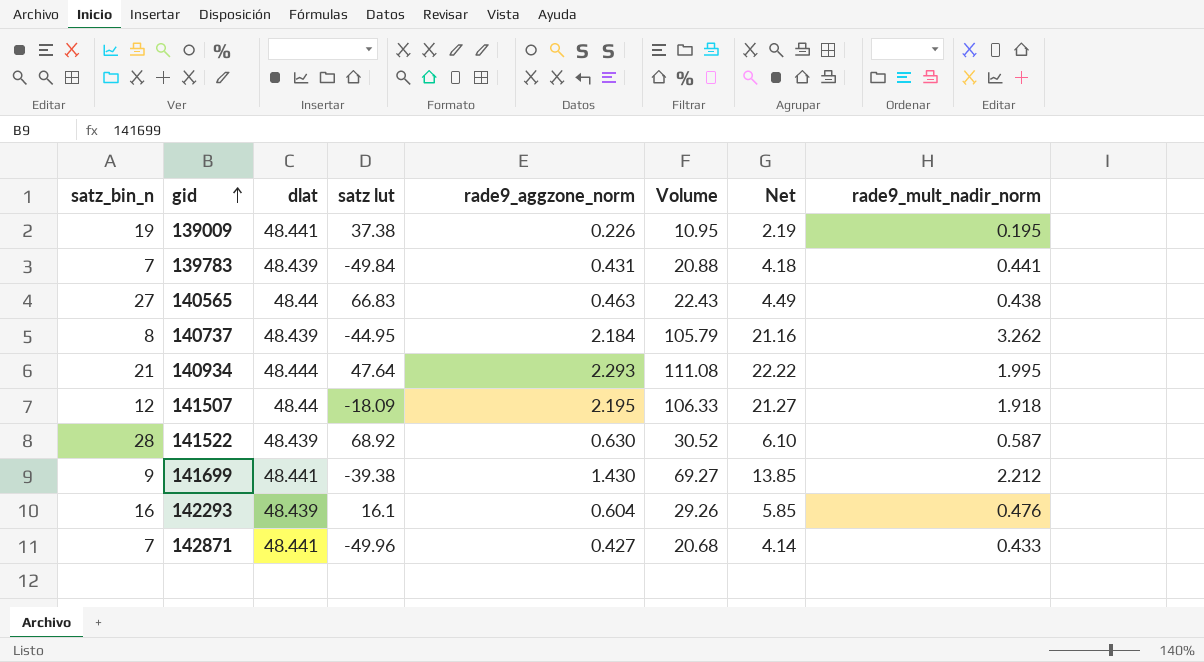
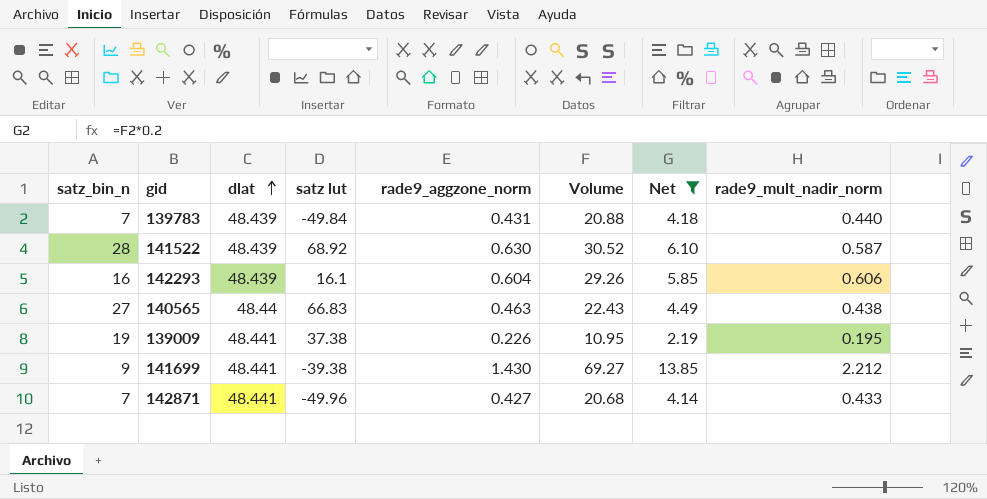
filter: none -> Net <= 13.85
row order: gid ascending -> dlat ascending
139783 | rade9_mult_nadir_norm: 0.441 -> 0.440
142293 | rade9_mult_nadir_norm: 0.476 -> 0.606

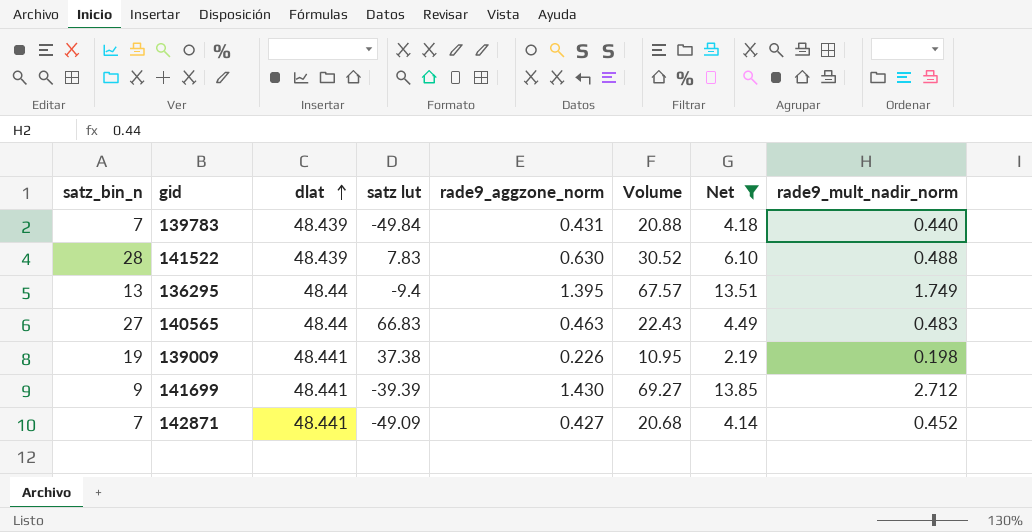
row 142293: 16 | 48.439 | 16.1 | 0.604 | 29.26 | 5.85 | 0.606 -> none
141522 | satz lut: 68.92 -> 7.83
141522 | rade9_mult_nadir_norm: 0.587 -> 0.488
row 136295: none -> 13 | 48.44 | -9.4 | 1.395 | 67.57 | 13.51 | 1.749
140565 | rade9_mult_nadir_norm: 0.438 -> 0.483
139009 | rade9_mult_nadir_norm: 0.195 -> 0.198
141699 | satz lut: -39.38 -> -39.39
141699 | rade9_mult_nadir_norm: 2.212 -> 2.712
142871 | satz lut: -49.96 -> -49.09
142871 | rade9_mult_nadir_norm: 0.433 -> 0.452

